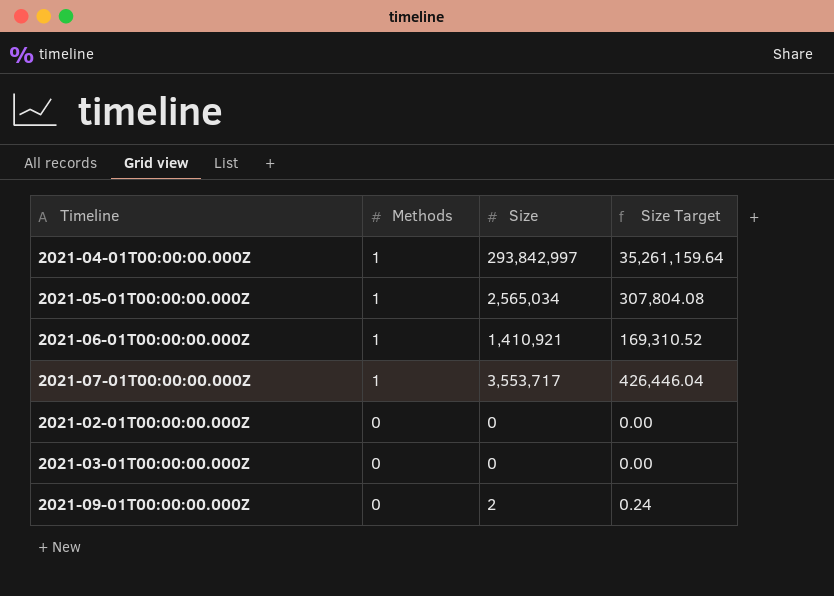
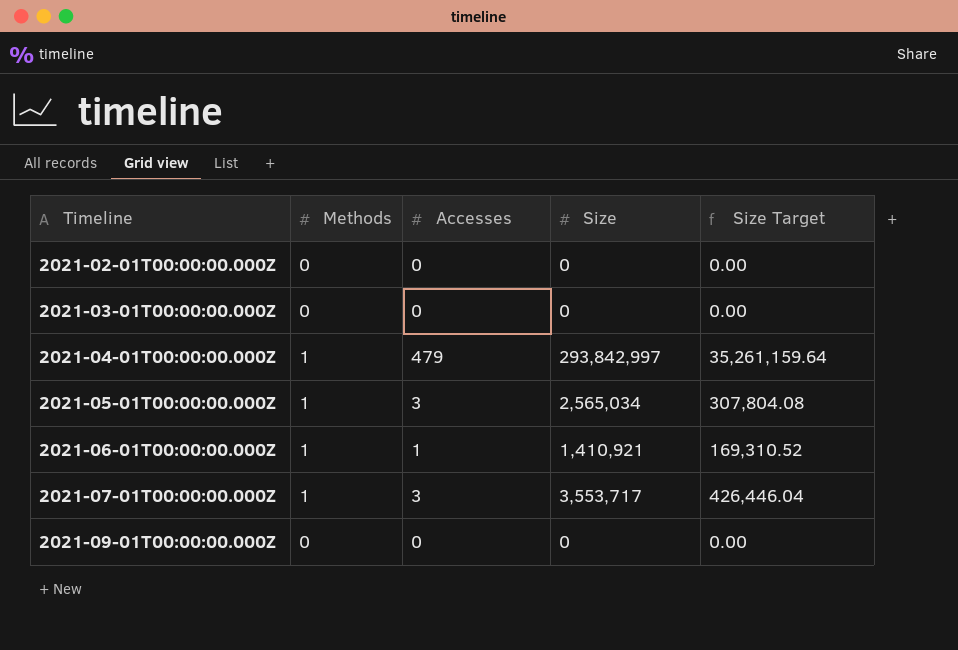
row order: Methods descending -> Timeline ascending
column Accesses | position: none -> 3
2021-09-01T00:00:00.000Z | Size: 2 -> 0
2021-09-01T00:00:00.000Z | Size Target: 0.24 -> 0.00

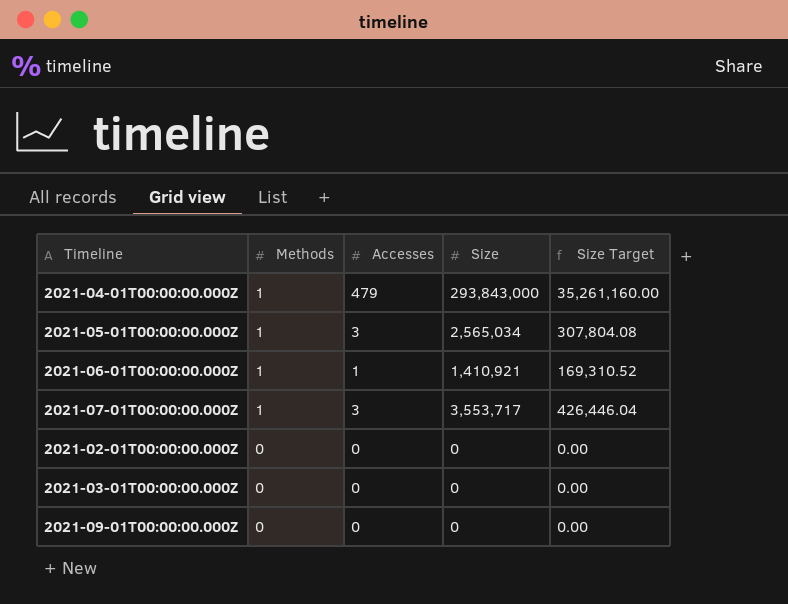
row order: Timeline ascending -> Methods descending
2021-04-01T00:00:00.000Z | Size: 293,842,997 -> 293,843,000
2021-04-01T00:00:00.000Z | Size Target: 35,261,159.64 -> 35,261,160.00

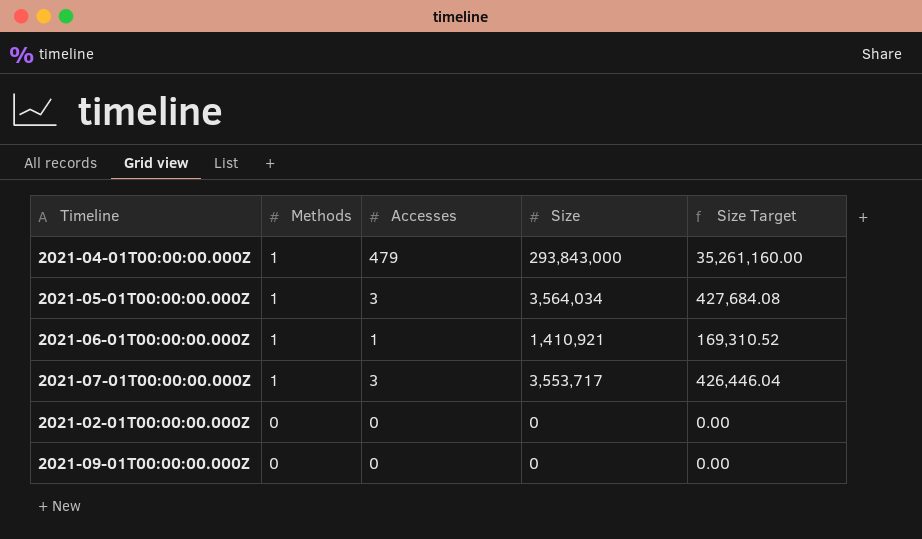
row 2021-03-01T00:00:00.000Z: 0 | 0 | 0 | 0.00 -> none
2021-05-01T00:00:00.000Z | Size: 2,565,034 -> 3,564,034
2021-05-01T00:00:00.000Z | Size Target: 307,804.08 -> 427,684.08

